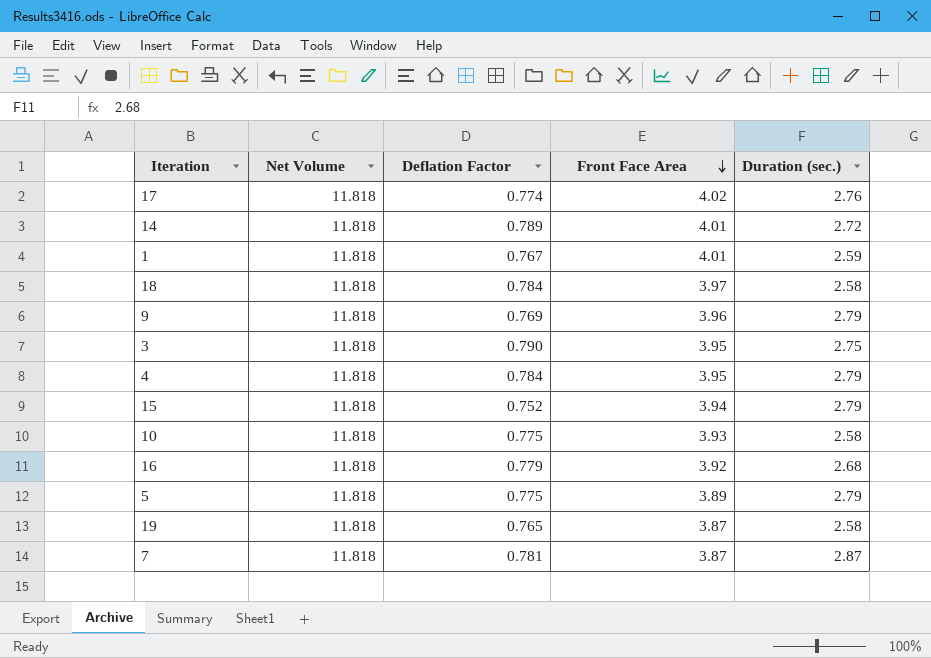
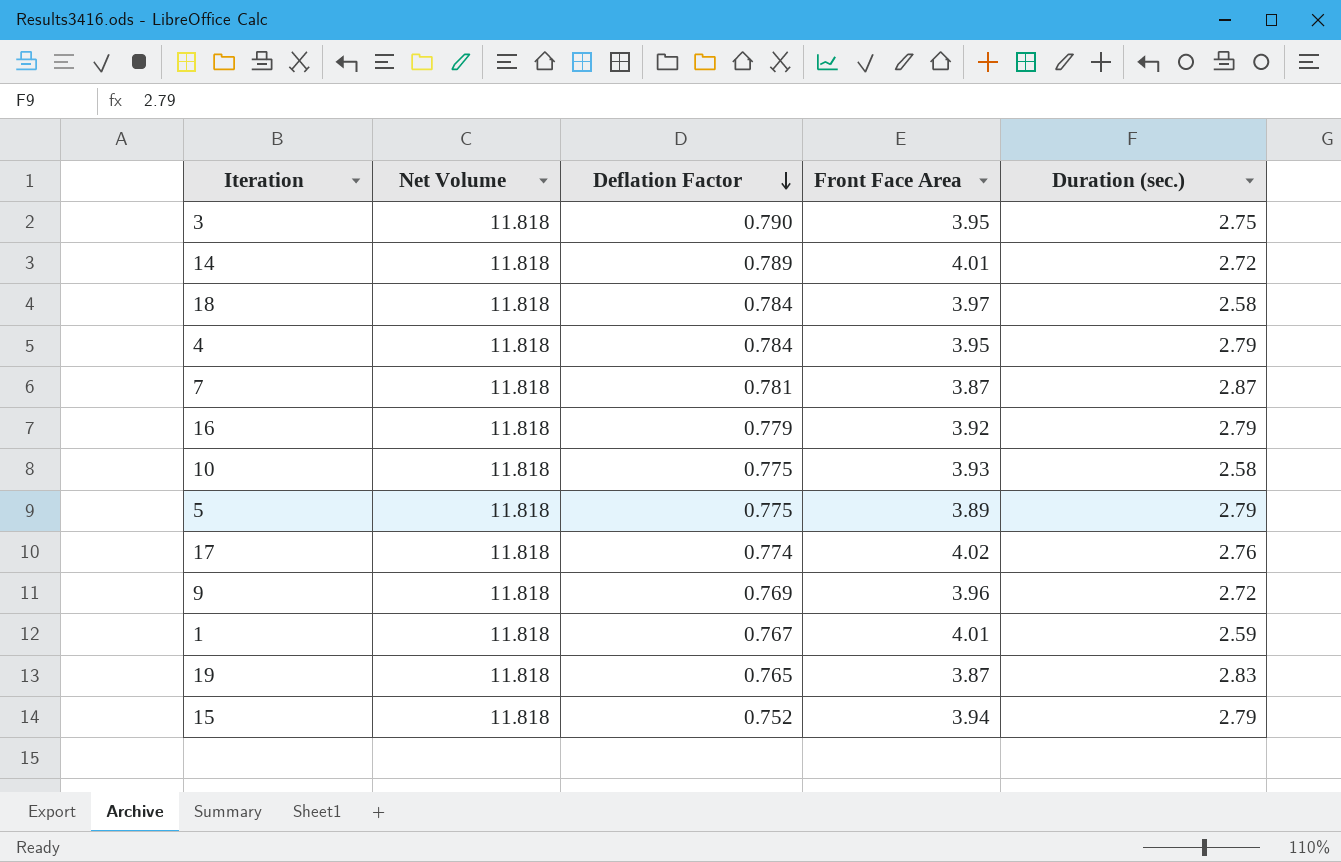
row order: Front Face Area descending -> Deflation Factor descending
16 | Duration (sec.): 2.68 -> 2.79
9 | Duration (sec.): 2.79 -> 2.72
19 | Duration (sec.): 2.58 -> 2.83

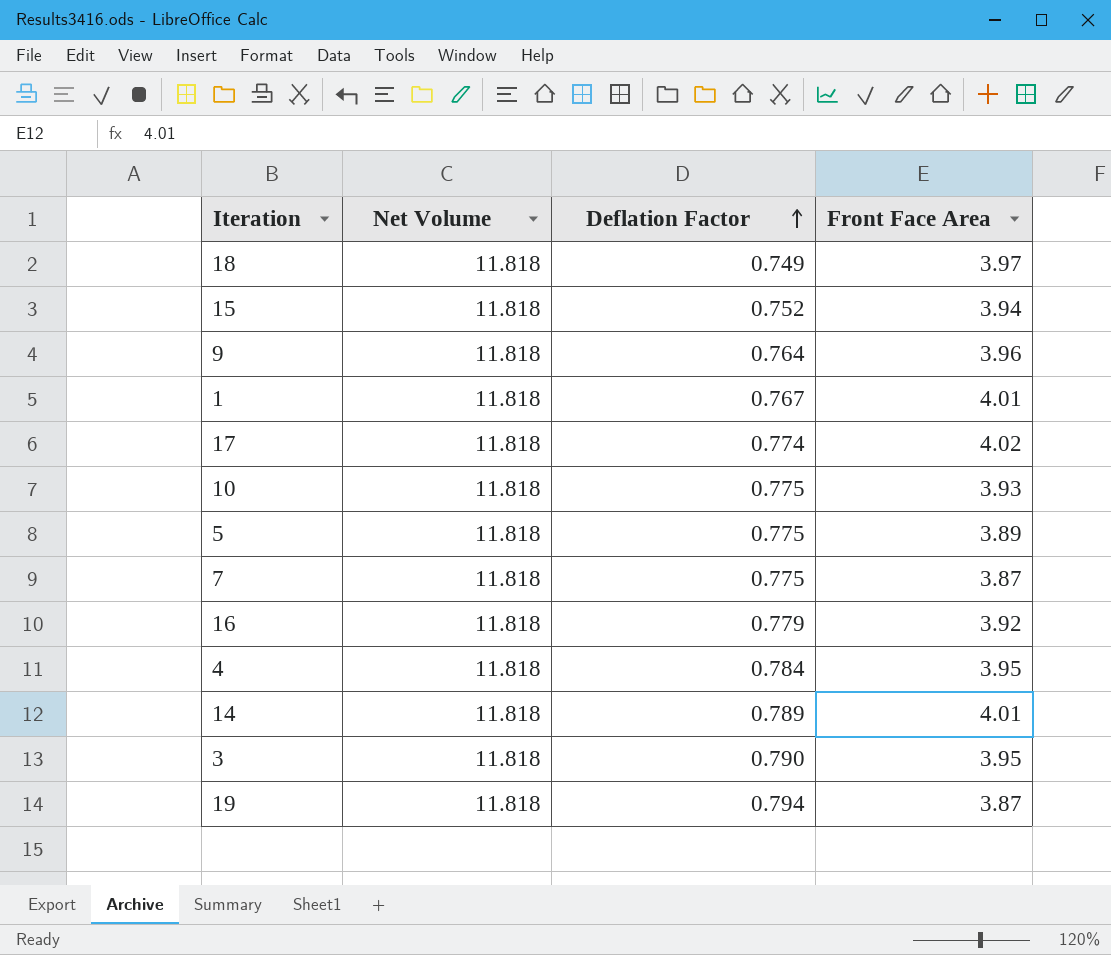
row order: Deflation Factor descending -> Deflation Factor ascending
column Duration (sec.) | position: 5 -> none
18 | Deflation Factor: 0.784 -> 0.749
9 | Deflation Factor: 0.769 -> 0.764
7 | Deflation Factor: 0.781 -> 0.775
19 | Deflation Factor: 0.765 -> 0.794

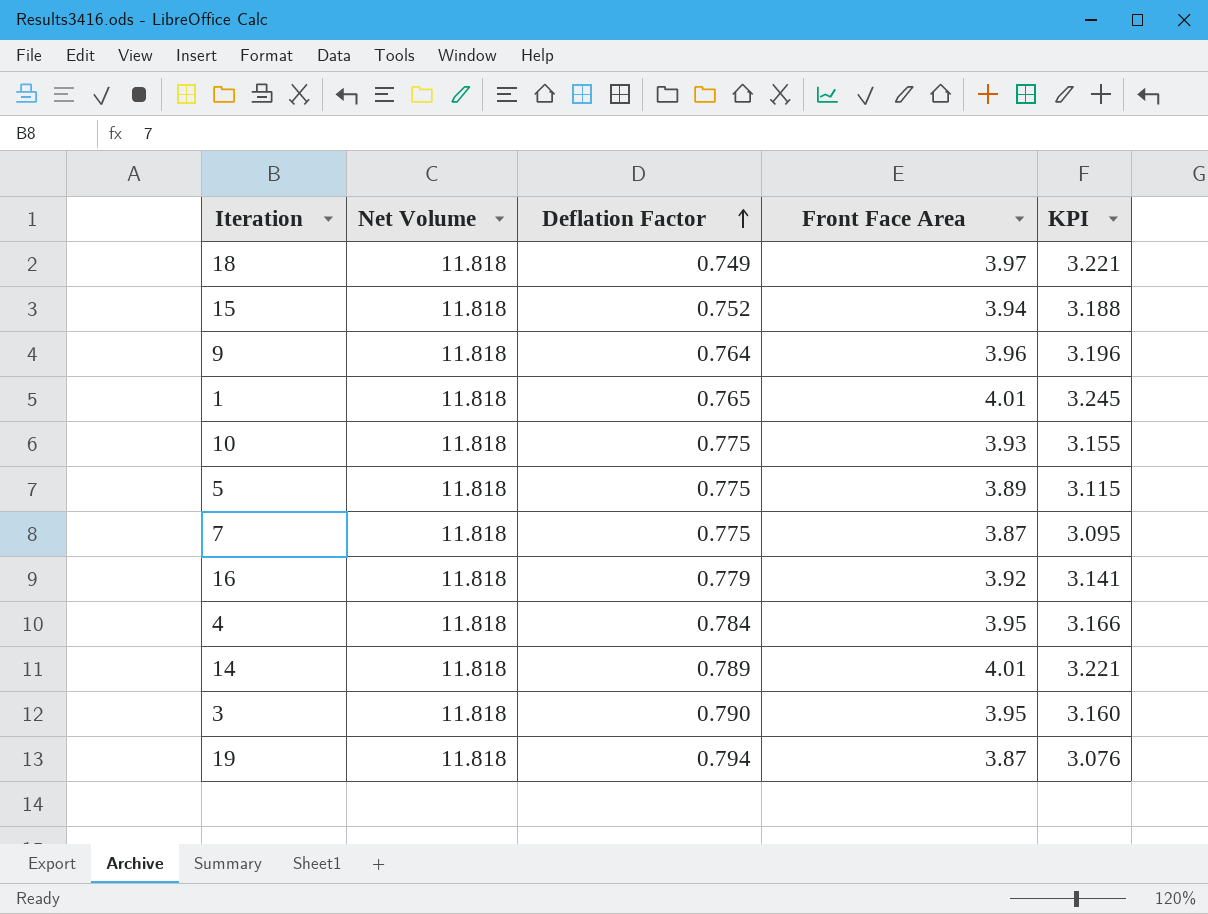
column KPI | formula: none -> [Front Face Area] - [Deflation Factor]
row 17: 11.818 | 0.774 | 4.02 -> none
1 | Deflation Factor: 0.767 -> 0.765

